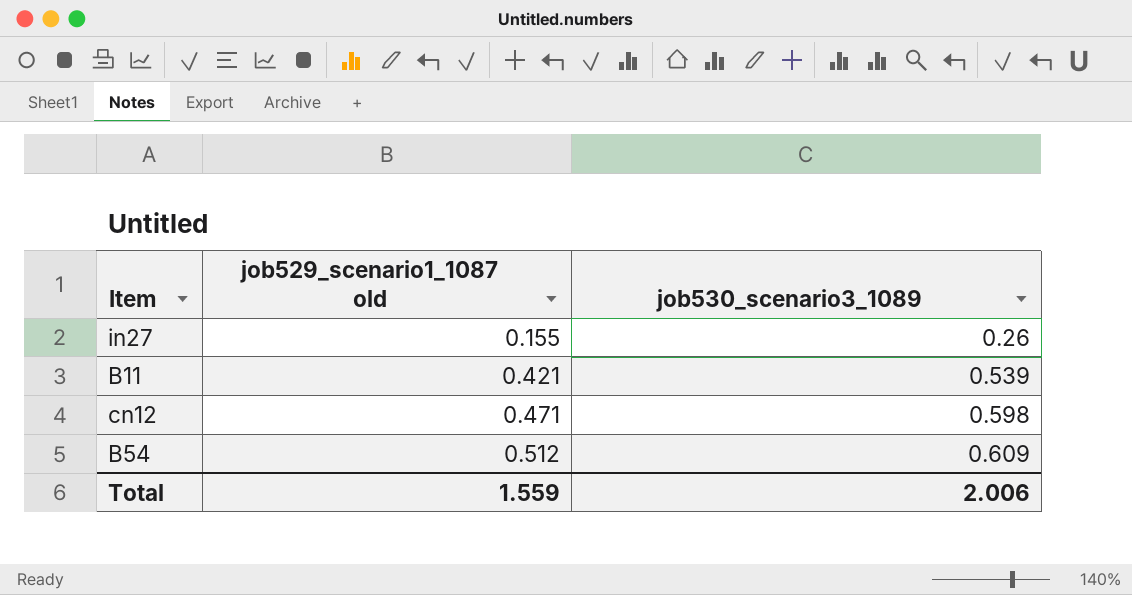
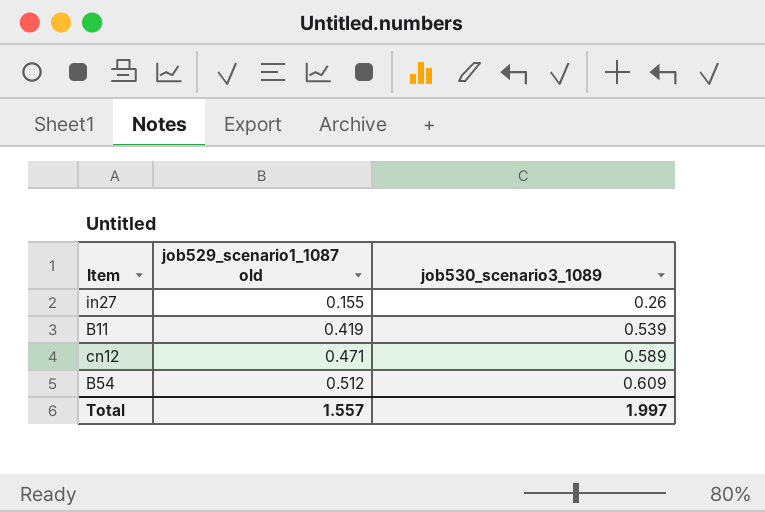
B11 | job529_scenario1_1087 old: 0.421 -> 0.419
cn12 | job530_scenario3_1089: 0.598 -> 0.589
Total | job529_scenario1_1087 old: 1.559 -> 1.557
Total | job530_scenario3_1089: 2.006 -> 1.997

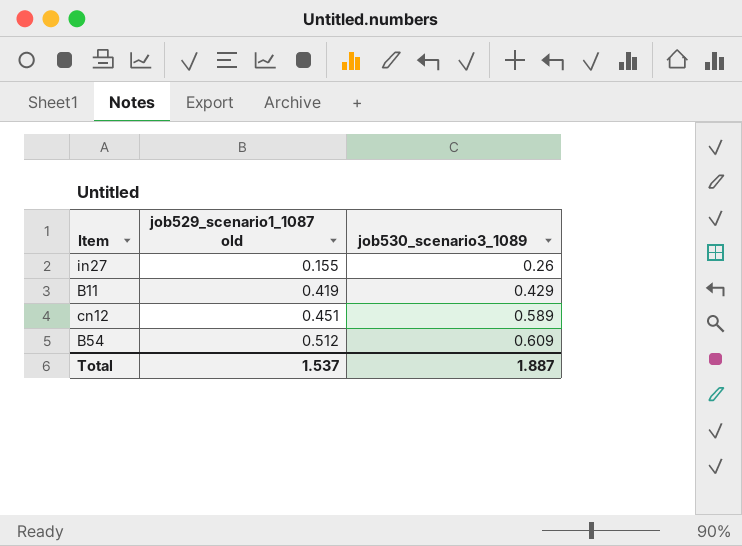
B11 | job530_scenario3_1089: 0.539 -> 0.429
cn12 | job529_scenario1_1087 old: 0.471 -> 0.451
Total | job529_scenario1_1087 old: 1.557 -> 1.537
Total | job530_scenario3_1089: 1.997 -> 1.887

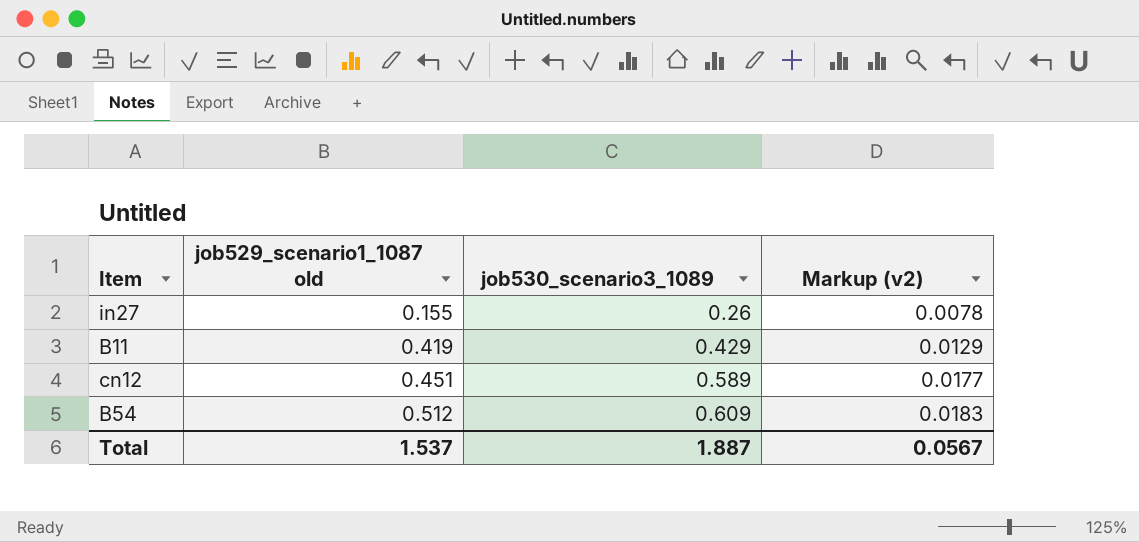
column Markup (v2) | formula: none -> [job530_scenario3_1089] * 0.03

